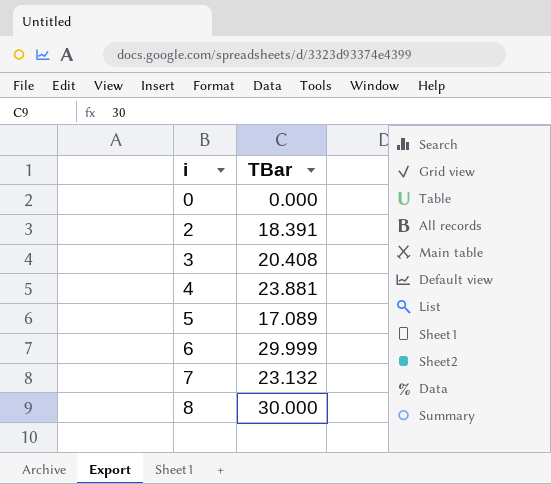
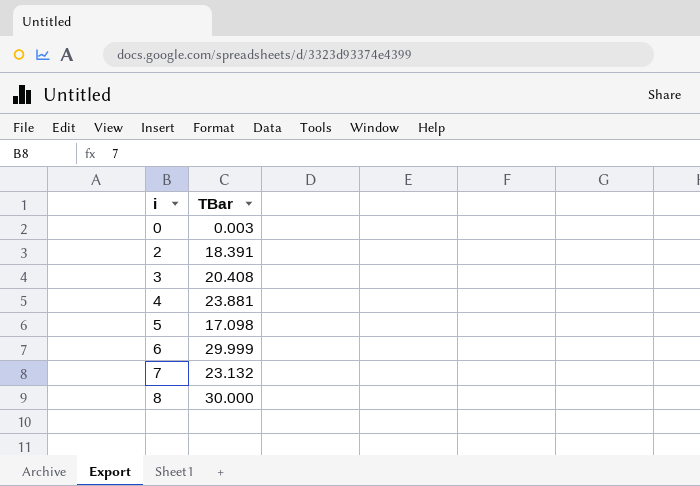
0 | TBar: 0.000 -> 0.003
5 | TBar: 17.089 -> 17.098

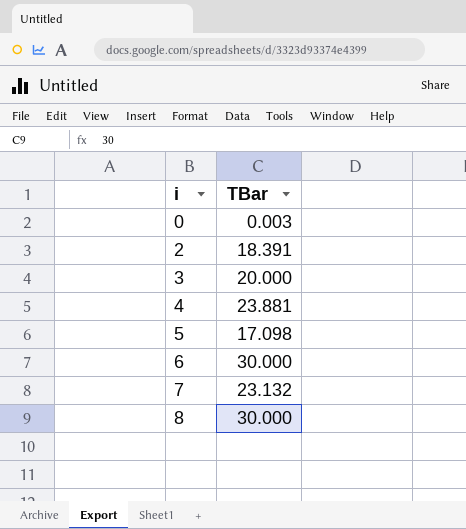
3 | TBar: 20.408 -> 20.000
6 | TBar: 29.999 -> 30.000

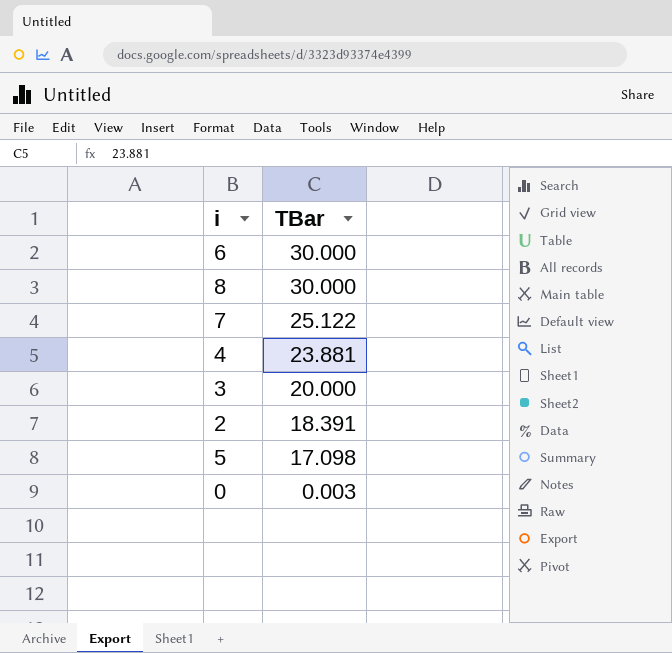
row order: i ascending -> TBar descending
7 | TBar: 23.132 -> 25.122

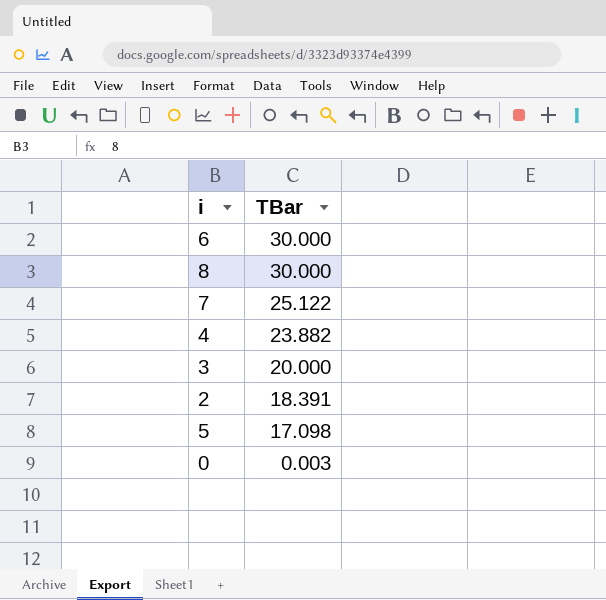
4 | TBar: 23.881 -> 23.882

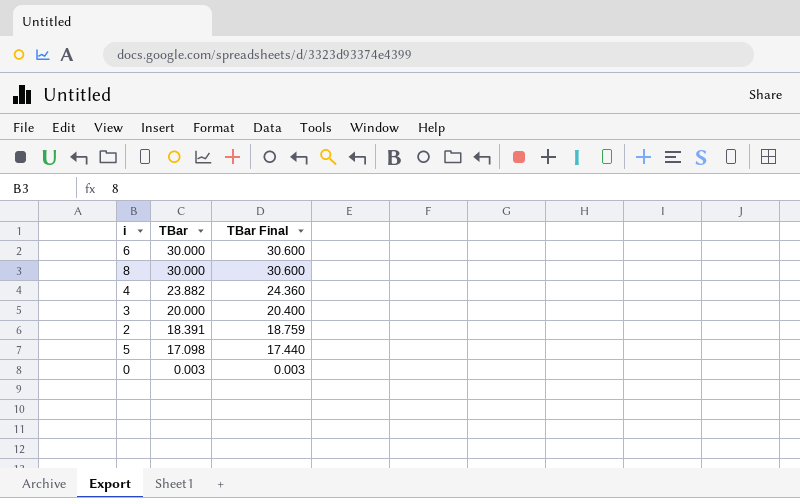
column TBar Final | formula: none -> [TBar] * 1.02
row 7: 25.122 -> none

